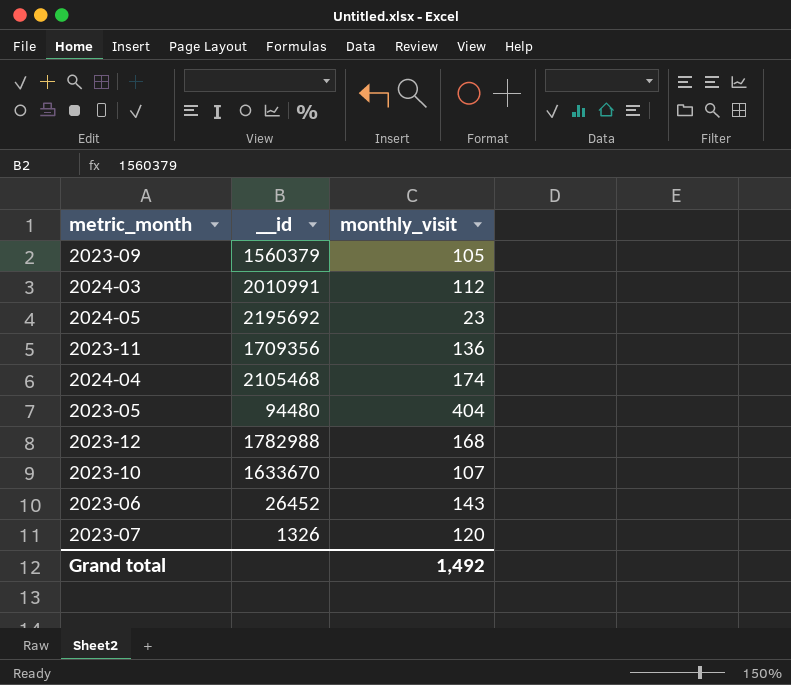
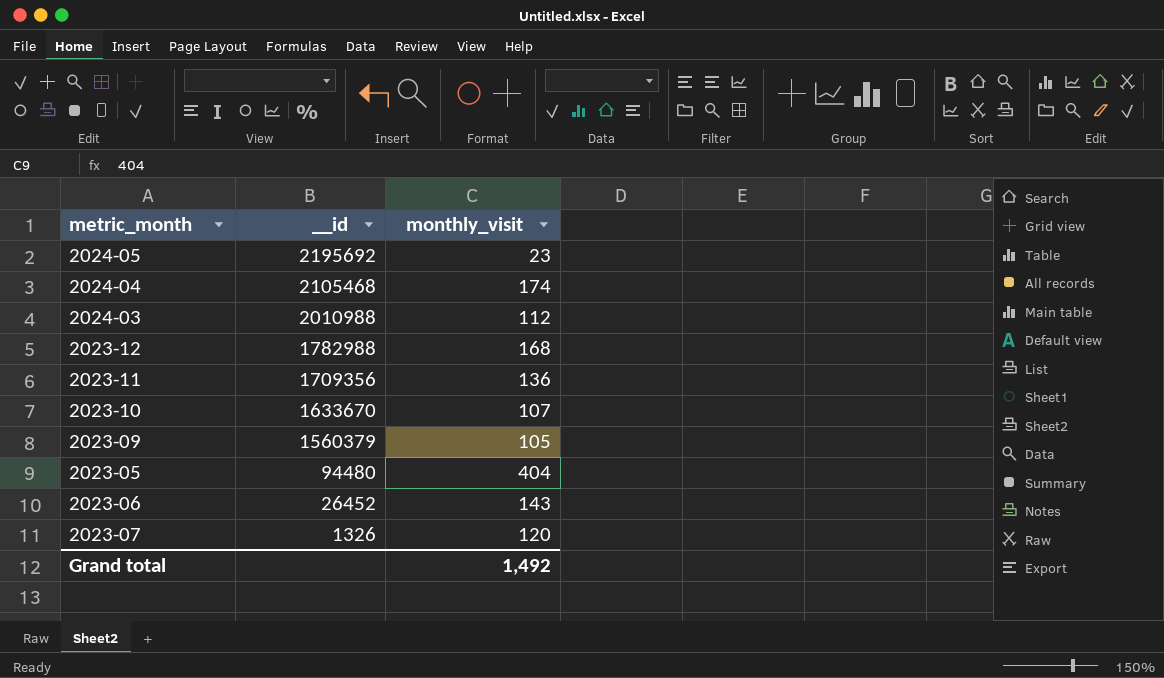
row order: none -> __id descending
2024-03 | __id: 2010991 -> 2010988

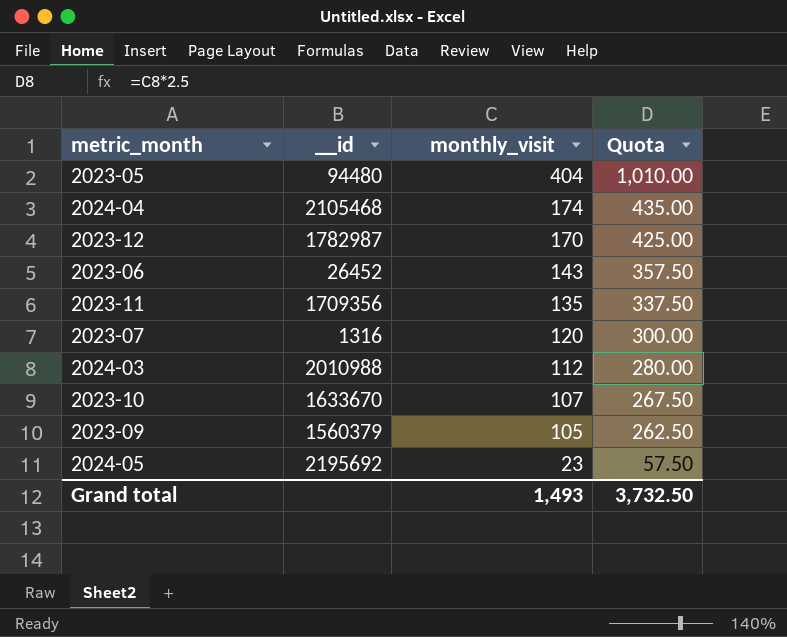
row order: __id descending -> monthly_visit descending
column Quota | formula: none -> [monthly_visit] * 2.5
2023-12 | __id: 1782988 -> 1782987
2023-12 | monthly_visit: 168 -> 170
2023-11 | monthly_visit: 136 -> 135
2023-07 | __id: 1326 -> 1316
Grand total | monthly_visit: 1,492 -> 1,493

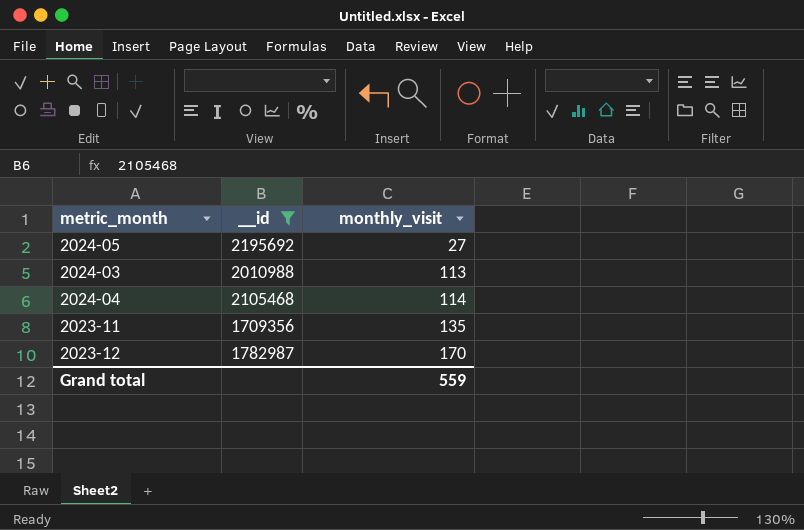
filter: none -> __id >= 1709356
row order: monthly_visit descending -> monthly_visit ascending
column Quota | formula: [monthly_visit] * 2.5 -> none
2024-05 | monthly_visit: 23 -> 27
2024-03 | monthly_visit: 112 -> 113
2024-04 | monthly_visit: 174 -> 114
Grand total | monthly_visit: 1,493 -> 559

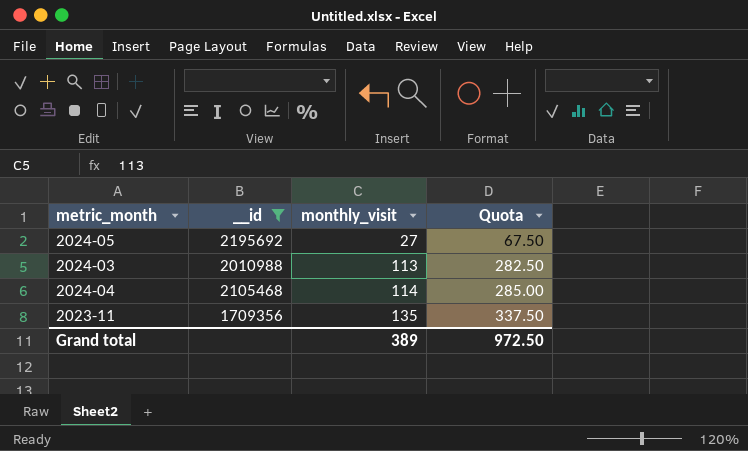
column Quota | formula: none -> [monthly_visit] * 2.5
row 2023-12: 1782987 | 170 -> none
Grand total | monthly_visit: 559 -> 389

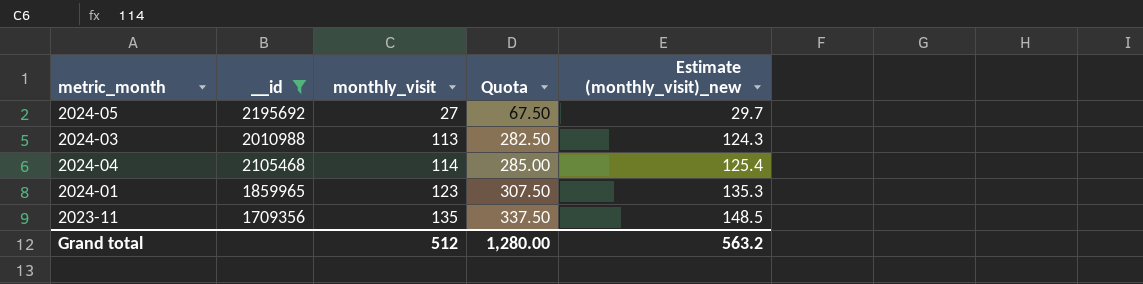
column Estimate (monthly_visit)_new | formula: none -> [monthly_visit] * 1.1
row 2024-01: none -> 1859965 | 123 | 307.50 | 135.3
Grand total | monthly_visit: 389 -> 512
Grand total | Quota: 972.50 -> 1,280.00

